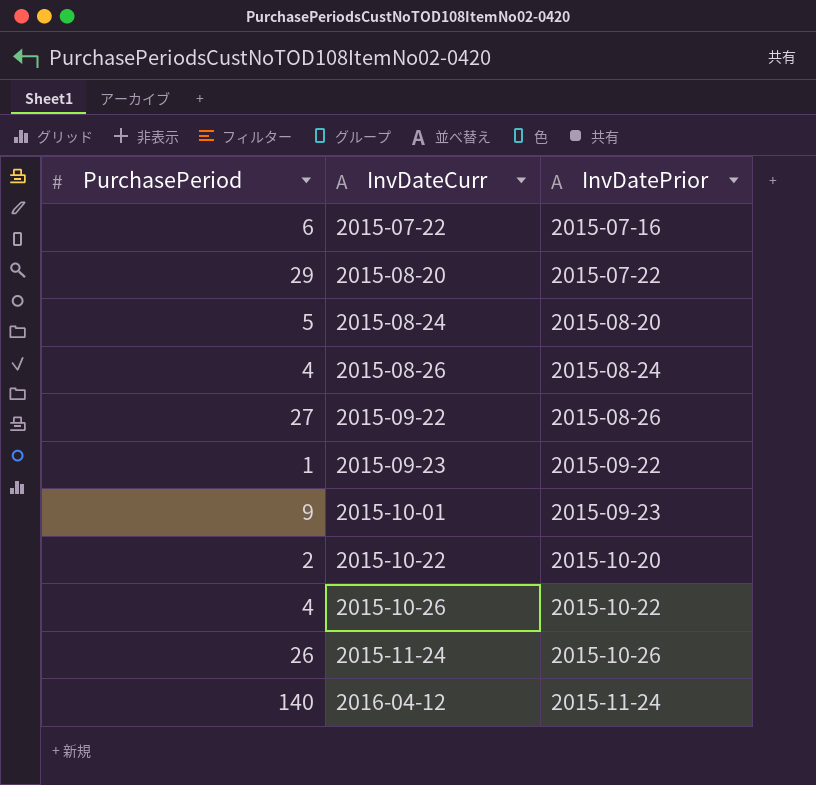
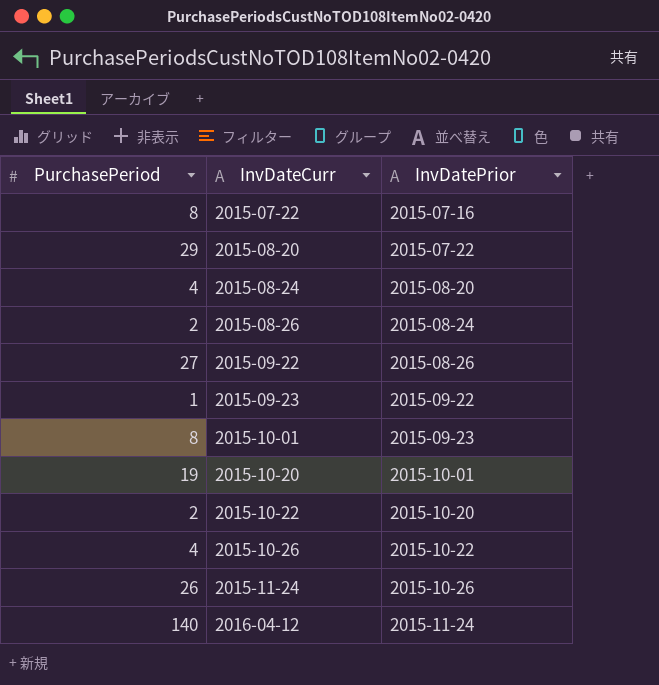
2015-07-22 | PurchasePeriod: 6 -> 8
2015-08-24 | PurchasePeriod: 5 -> 4
2015-08-26 | PurchasePeriod: 4 -> 2
2015-10-01 | PurchasePeriod: 9 -> 8
row 2015-10-20: none -> 19 | 2015-10-01

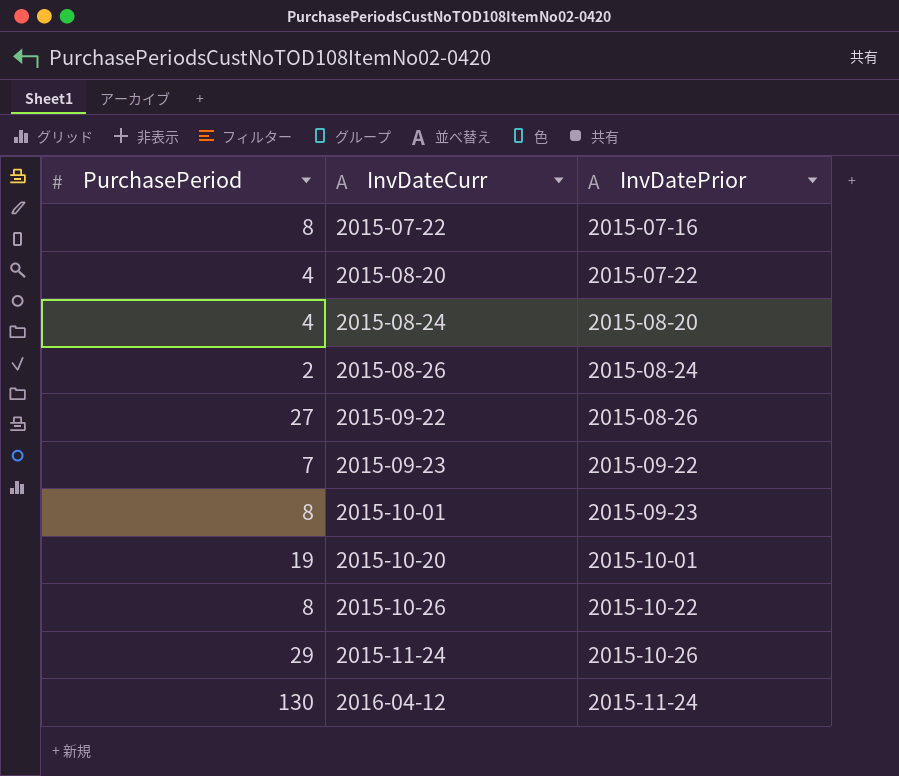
row 2015-10-22: 2 | 2015-10-20 -> none
2015-08-20 | PurchasePeriod: 29 -> 4
2015-09-23 | PurchasePeriod: 1 -> 7
2015-10-26 | PurchasePeriod: 4 -> 8
2015-11-24 | PurchasePeriod: 26 -> 29
2016-04-12 | PurchasePeriod: 140 -> 130

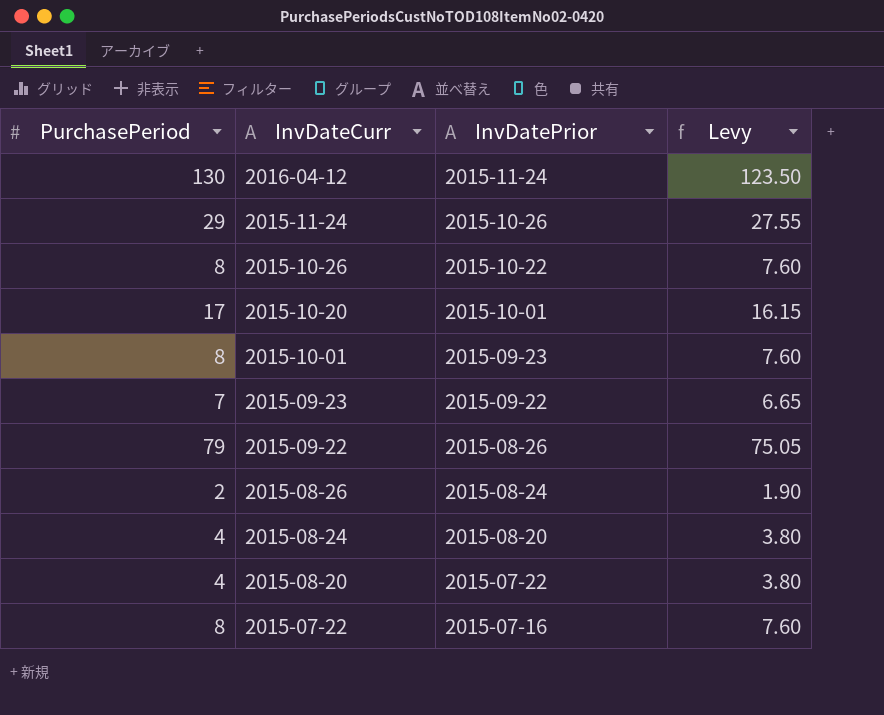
row order: InvDateCurr ascending -> InvDateCurr descending
column Levy | formula: none -> [PurchasePeriod] * 0.95
2015-10-20 | PurchasePeriod: 19 -> 17
2015-09-22 | PurchasePeriod: 27 -> 79

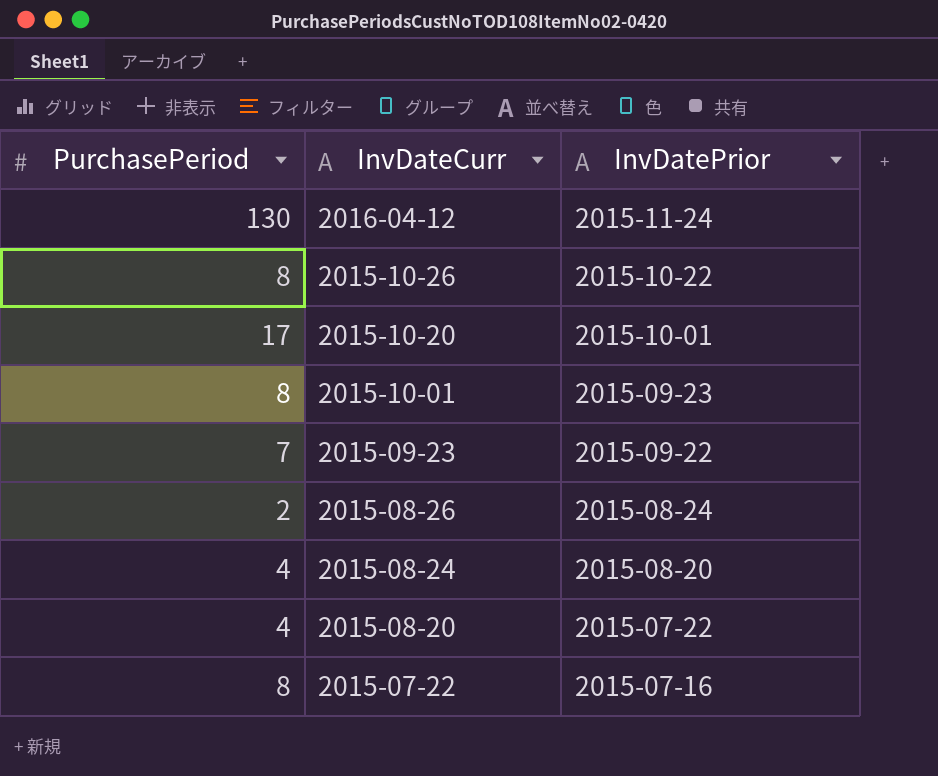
column Levy | formula: [PurchasePeriod] * 0.95 -> none
row 2015-11-24: 29 | 2015-10-26 | 27.55 -> none
row 2015-09-22: 79 | 2015-08-26 | 75.05 -> none

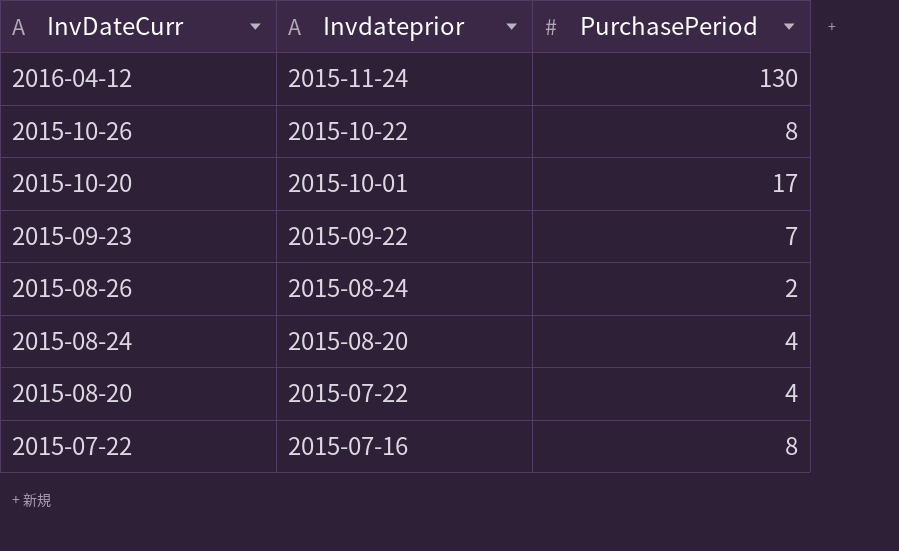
column name: InvDatePrior -> Invdateprior
column PurchasePeriod | position: 1 -> 3
row 2015-10-01: 8 | 2015-09-23 -> none

